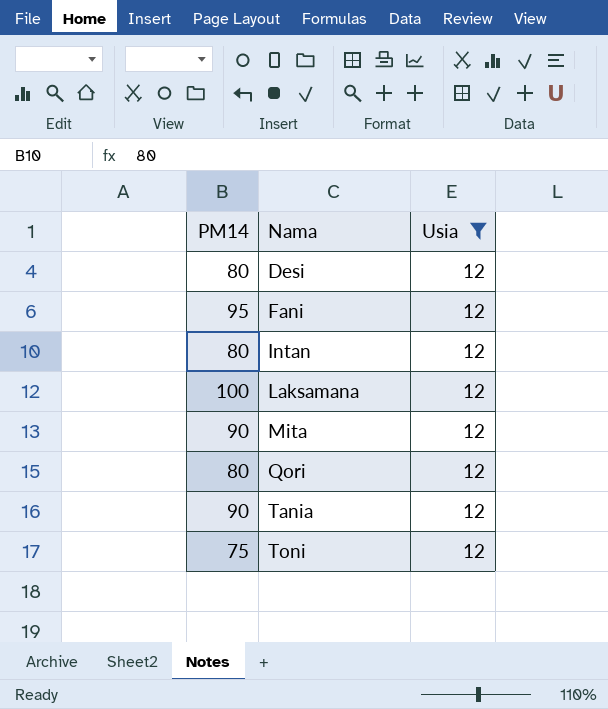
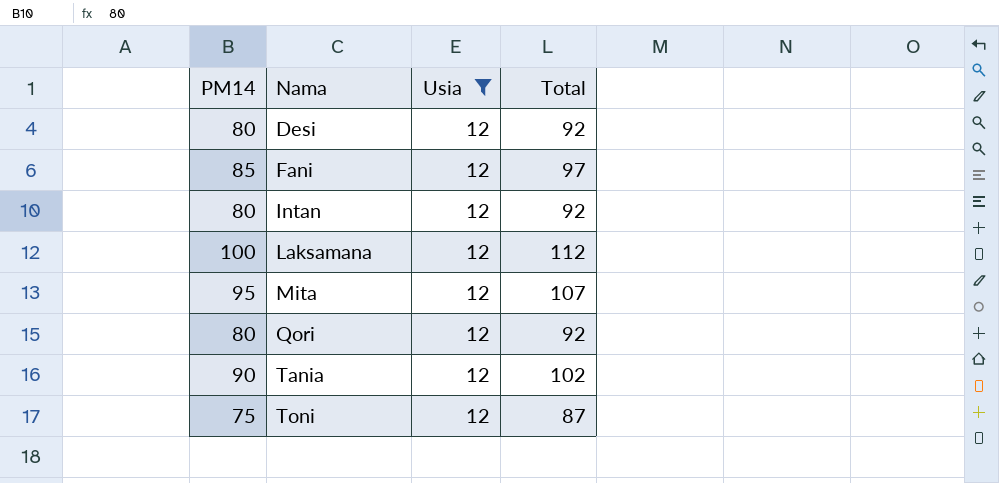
column Total | formula: none -> [PM14] + [Usia]
Fani | PM14: 95 -> 85
Mita | PM14: 90 -> 95

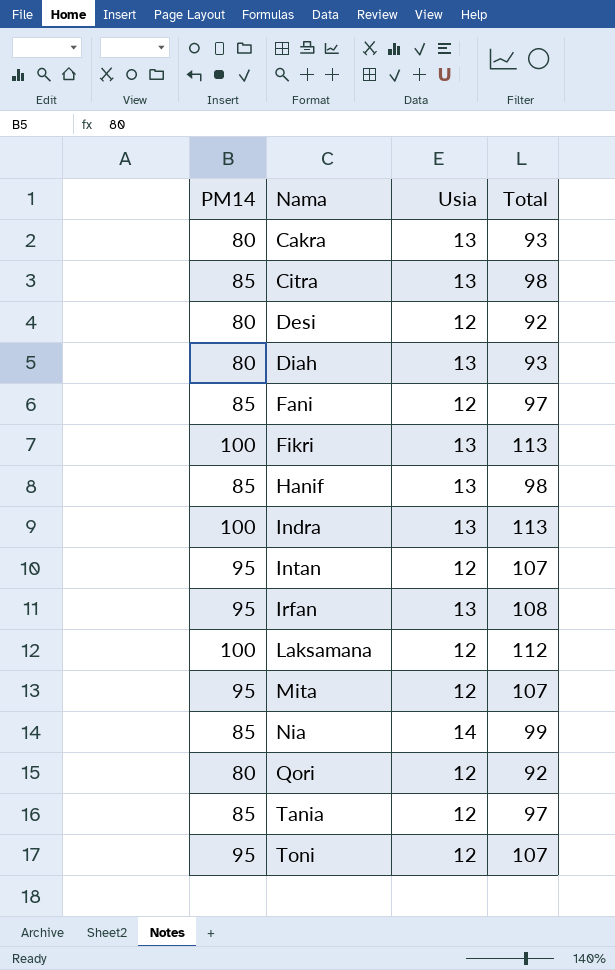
filter: Usia = 12 -> none
Intan | PM14: 80 -> 95
Intan | Total: 92 -> 107
Tania | PM14: 90 -> 85
Tania | Total: 102 -> 97
Toni | PM14: 75 -> 95
Toni | Total: 87 -> 107

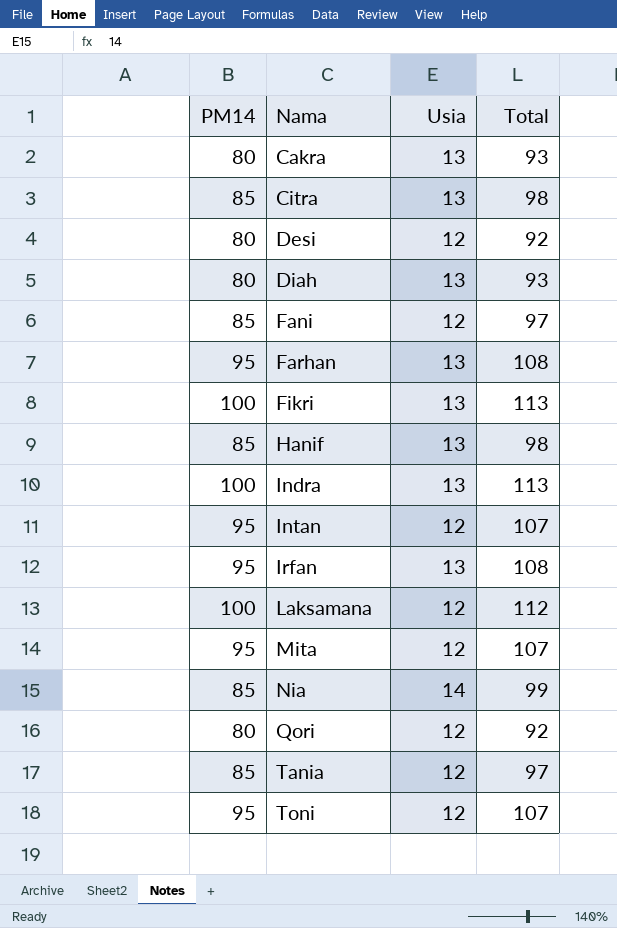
row Farhan: none -> 95 | 13 | 108

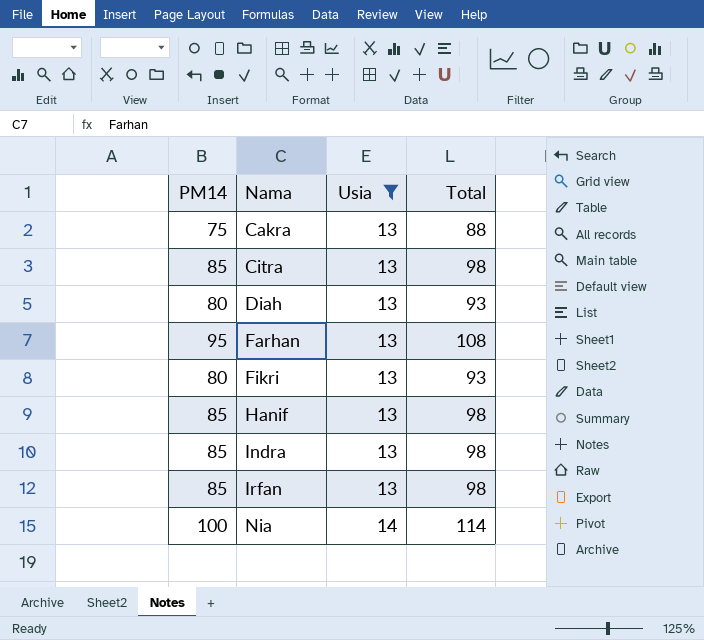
filter: none -> Usia != 12
Cakra | PM14: 80 -> 75
Cakra | Total: 93 -> 88
Fikri | PM14: 100 -> 80
Fikri | Total: 113 -> 93
Indra | PM14: 100 -> 85
Indra | Total: 113 -> 98
Irfan | PM14: 95 -> 85
Irfan | Total: 108 -> 98
Nia | PM14: 85 -> 100
Nia | Total: 99 -> 114

